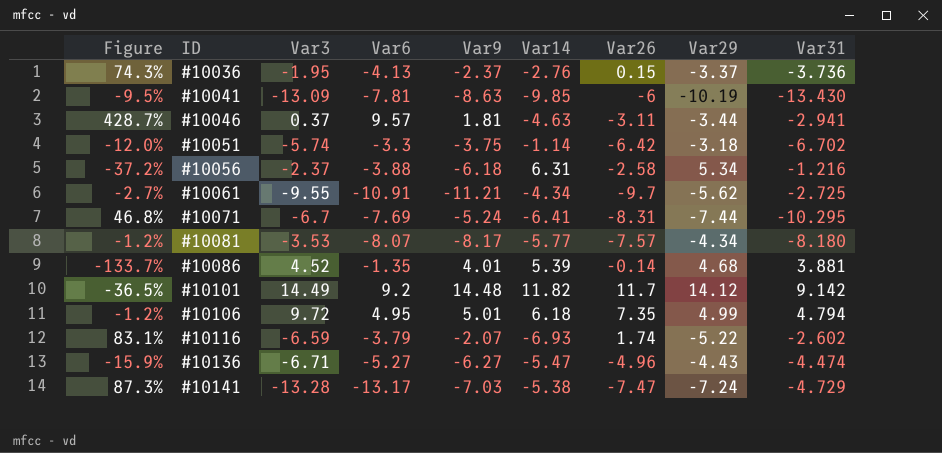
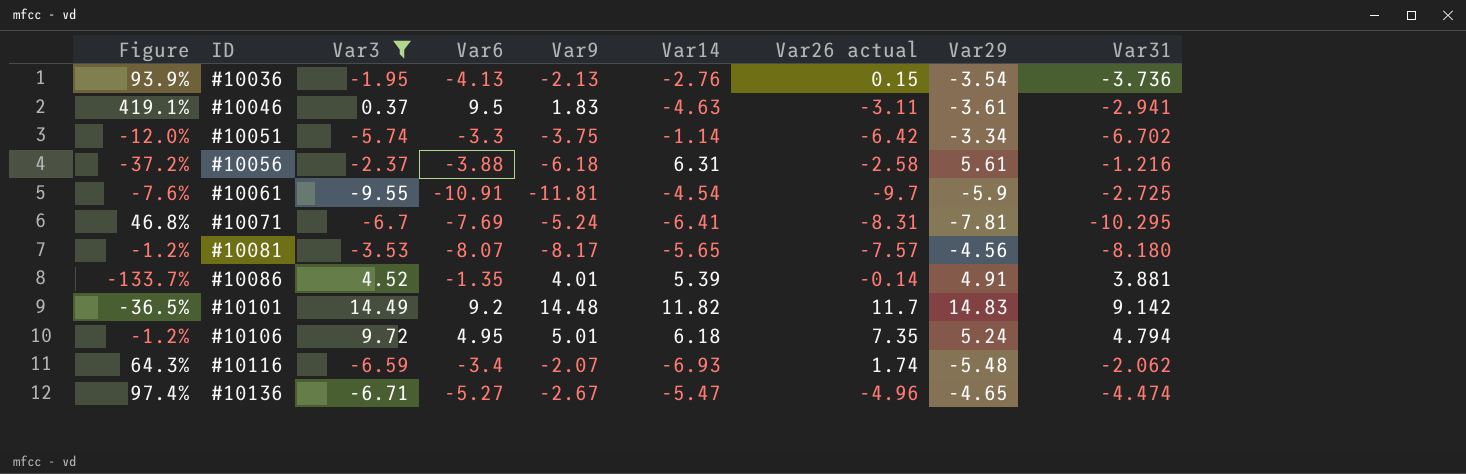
filter: none -> Var3 >= -9.55
column name: Var26 -> Var26 actual
#10036 | Figure: 74.3% -> 93.9%
#10036 | Var9: -2.37 -> -2.13
#10036 | Var29: -3.37 -> -3.54
#10046 | Figure: 428.7% -> 419.1%
#10046 | Var6: 9.57 -> 9.5
#10046 | Var9: 1.81 -> 1.83
#10046 | Var29: -3.44 -> -3.61
#10051 | Var29: -3.18 -> -3.34
#10056 | Var29: 5.34 -> 5.61
#10061 | Figure: -2.7% -> -7.6%
#10061 | Var9: -11.21 -> -11.81
#10061 | Var14: -4.34 -> -4.54
#10061 | Var29: -5.62 -> -5.9
#10071 | Var29: -7.44 -> -7.81
#10081 | Var14: -5.77 -> -5.65
#10081 | Var29: -4.34 -> -4.56
#10086 | Var29: 4.68 -> 4.91
#10101 | Var29: 14.12 -> 14.83
#10106 | Var29: 4.99 -> 5.24
#10116 | Figure: 83.1% -> 64.3%
#10116 | Var6: -3.79 -> -3.4
#10116 | Var29: -5.22 -> -5.48
#10116 | Var31: -2.602 -> -2.062
#10136 | Figure: -15.9% -> 97.4%
#10136 | Var9: -6.27 -> -2.67
#10136 | Var29: -4.43 -> -4.65

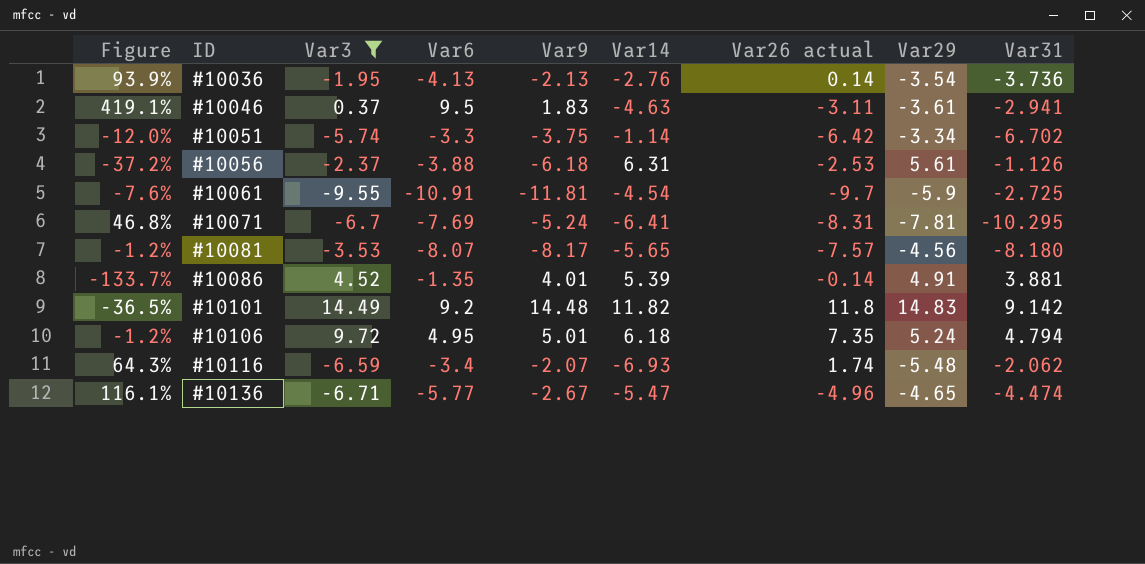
#10036 | Var26 actual: 0.15 -> 0.14
#10056 | Var26 actual: -2.58 -> -2.53
#10056 | Var31: -1.216 -> -1.126
#10101 | Var26 actual: 11.7 -> 11.8
#10136 | Figure: 97.4% -> 116.1%
#10136 | Var6: -5.27 -> -5.77

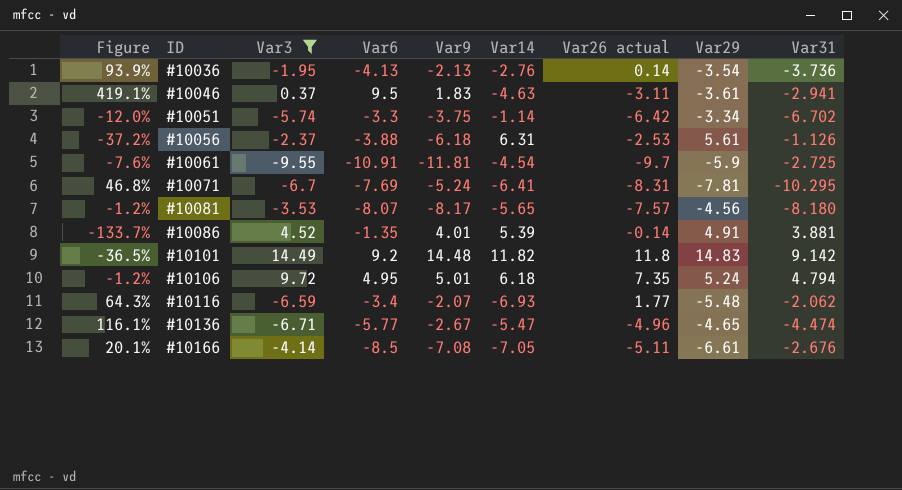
#10116 | Var26 actual: 1.74 -> 1.77
row #10166: none -> 20.1% | -4.14 | -8.5 | -7.08 | -7.05 | -5.11 | -6.61 | -2.676

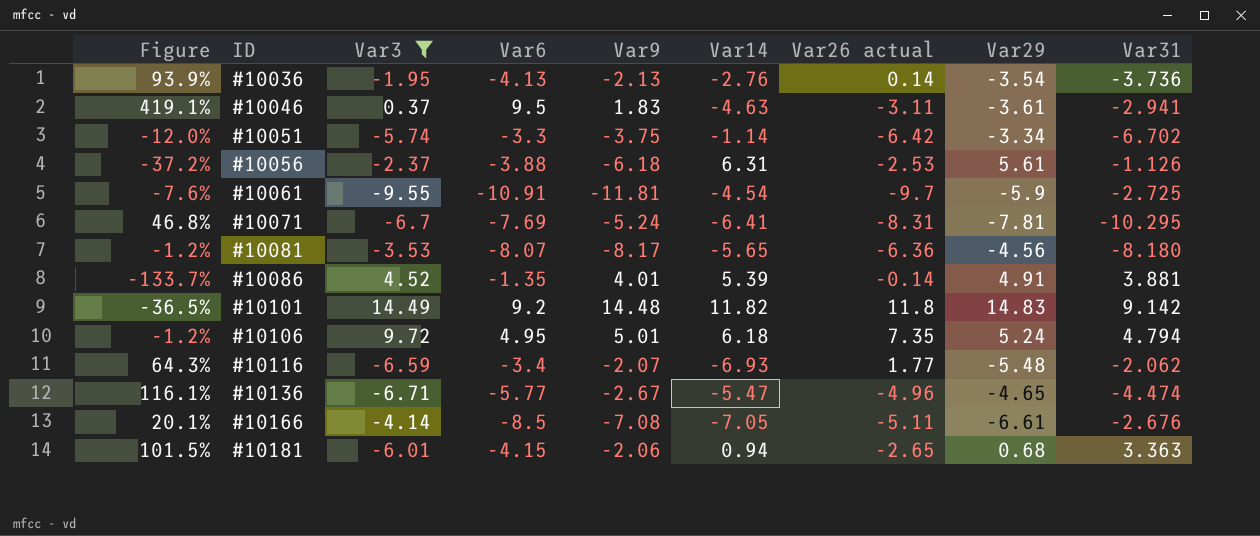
#10081 | Var26 actual: -7.57 -> -6.36
row #10181: none -> 101.5% | -6.01 | -4.15 | -2.06 | 0.94 | -2.65 | 0.68 | 3.363

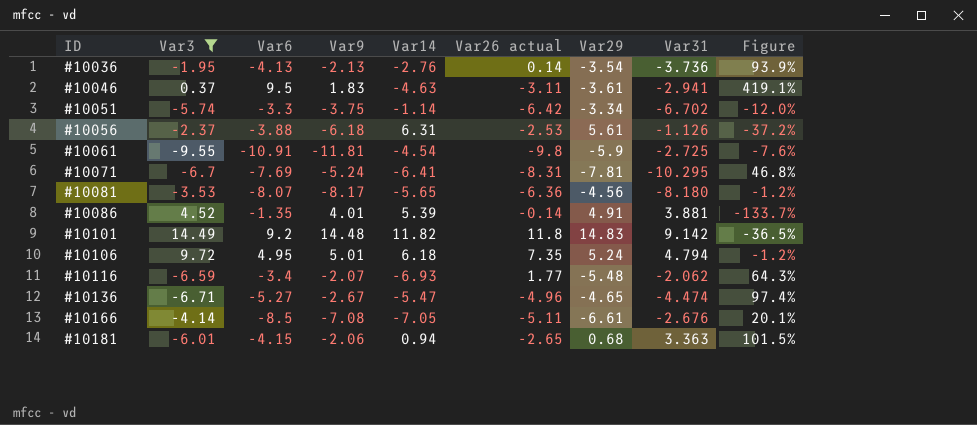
column Figure | position: 1 -> 9
#10061 | Var26 actual: -9.7 -> -9.8
#10136 | Var6: -5.77 -> -5.27
#10136 | Figure: 116.1% -> 97.4%

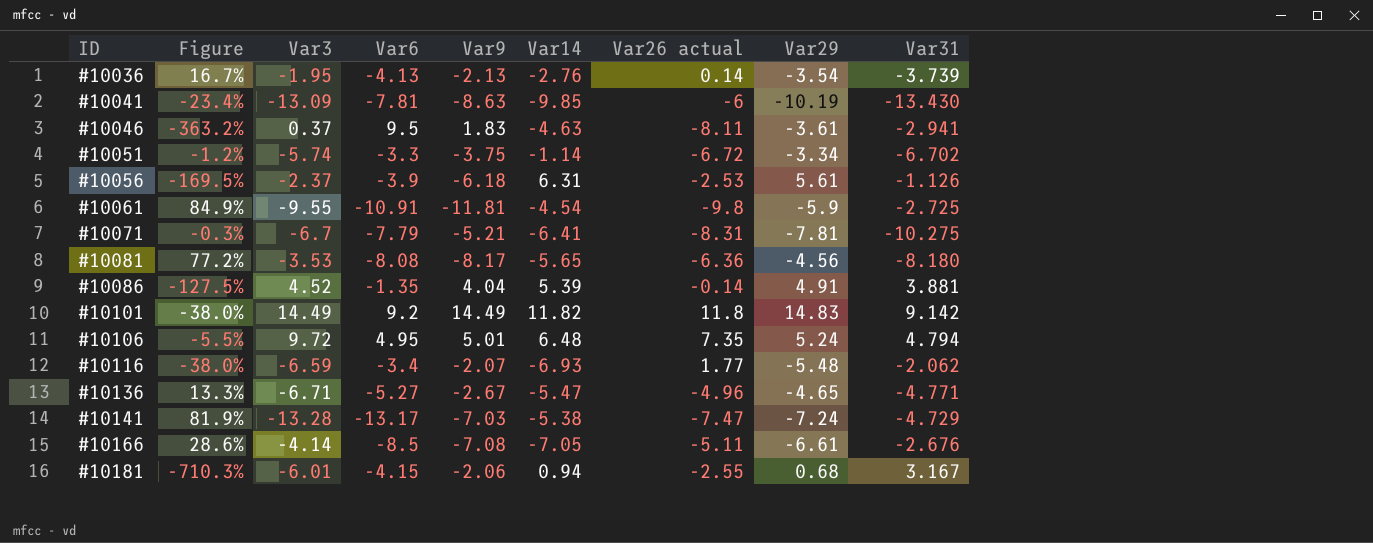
filter: Var3 >= -9.55 -> none
column Figure | formula: ([Var6] - [Var9]) / [Var9] -> ([Var6] - [Var29]) / [Var29]
column Figure | position: 9 -> 2
#10036 | Var31: -3.736 -> -3.739
#10046 | Var26 actual: -3.11 -> -8.11
#10051 | Var26 actual: -6.42 -> -6.72
#10056 | Var6: -3.88 -> -3.9
#10071 | Var6: -7.69 -> -7.79
#10071 | Var9: -5.24 -> -5.21
#10071 | Var31: -10.295 -> -10.275
#10081 | Var6: -8.07 -> -8.08
#10086 | Var9: 4.01 -> 4.04
#10101 | Var9: 14.48 -> 14.49
#10106 | Var14: 6.18 -> 6.48
#10136 | Var31: -4.474 -> -4.771
#10181 | Var26 actual: -2.65 -> -2.55
#10181 | Var31: 3.363 -> 3.167

